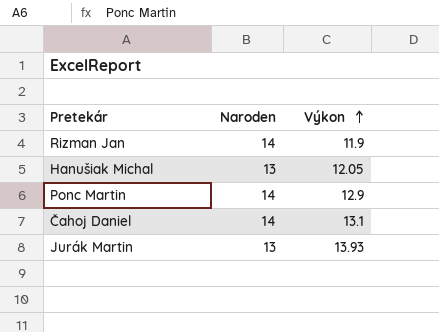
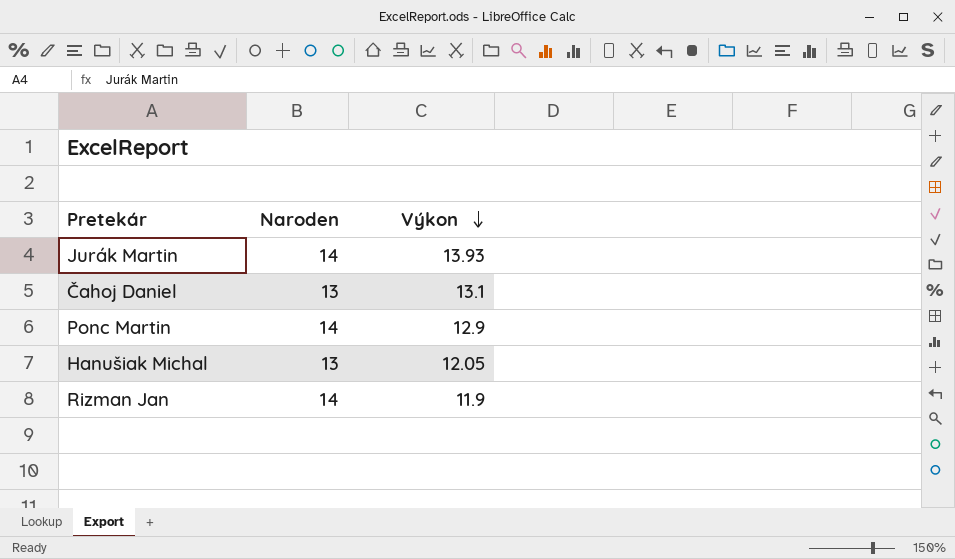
row order: Výkon ascending -> Výkon descending
Jurák Martin | Naroden: 13 -> 14
Čahoj Daniel | Naroden: 14 -> 13

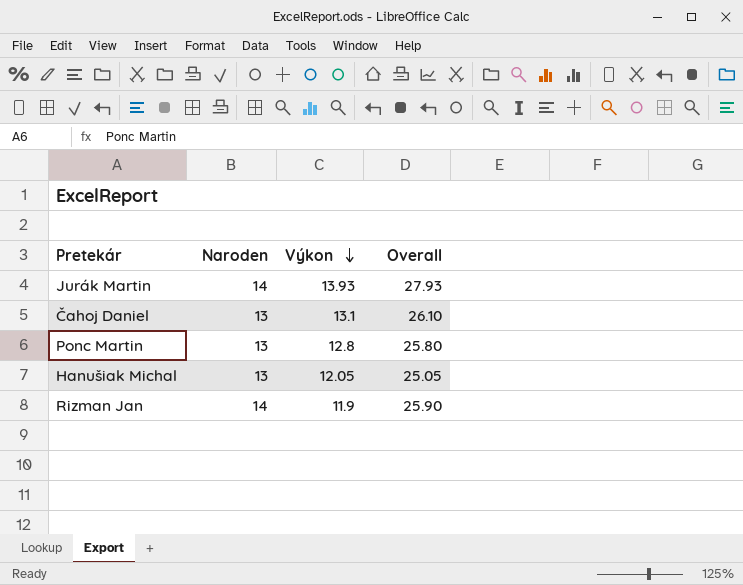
column Overall | formula: none -> [Naroden] + [Výkon]
Ponc Martin | Naroden: 14 -> 13
Ponc Martin | Výkon: 12.9 -> 12.8

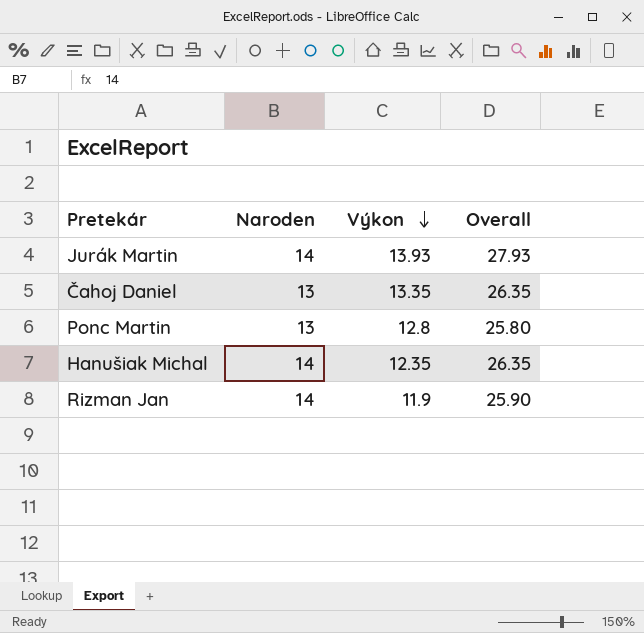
Čahoj Daniel | Výkon: 13.1 -> 13.35
Čahoj Daniel | Overall: 26.10 -> 26.35
Hanušiak Michal | Naroden: 13 -> 14
Hanušiak Michal | Výkon: 12.05 -> 12.35
Hanušiak Michal | Overall: 25.05 -> 26.35

